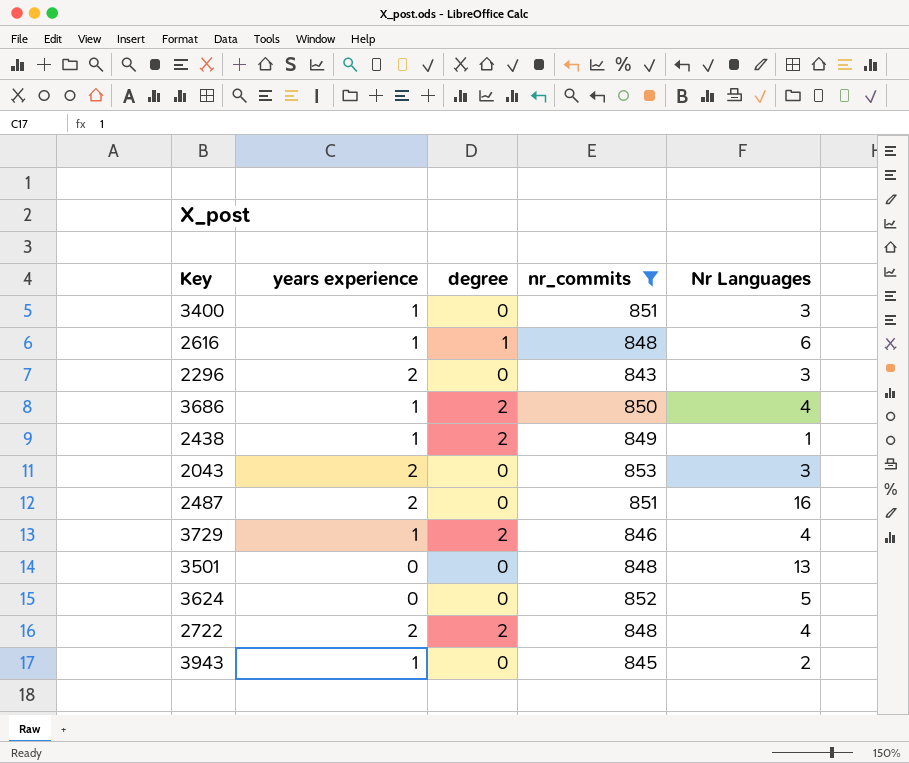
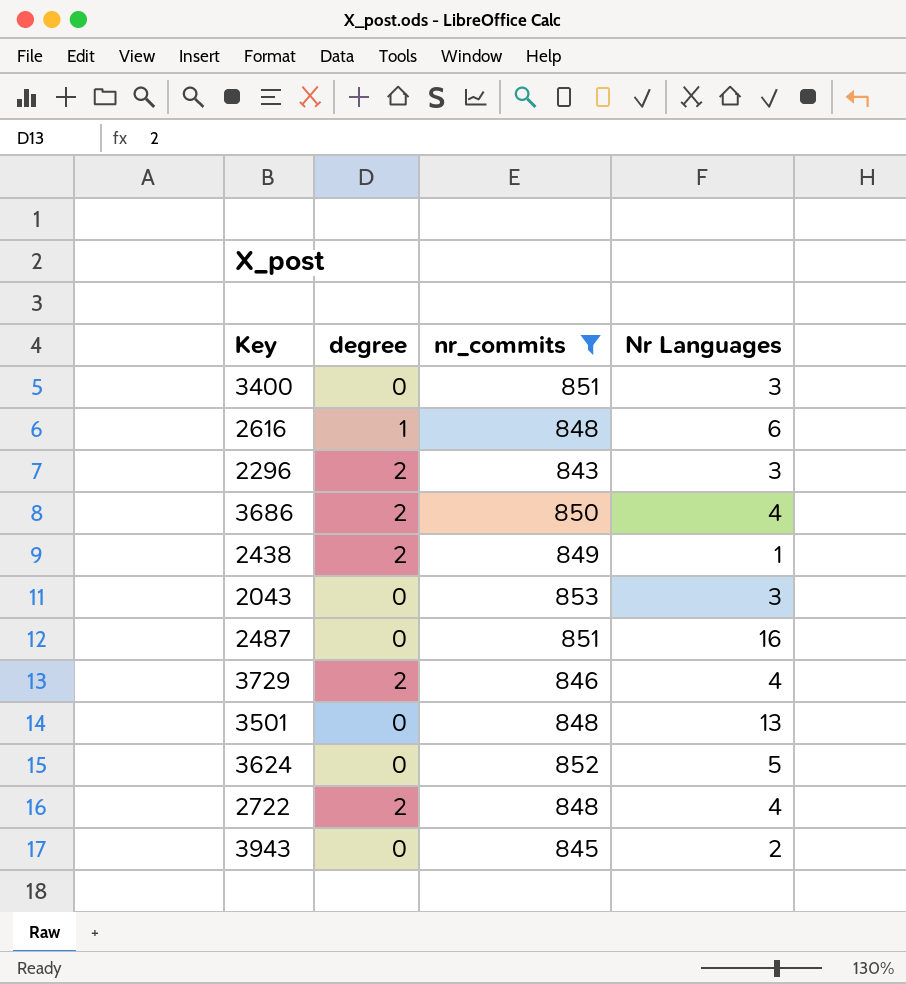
column years experience | position: 2 -> none
2296 | degree: 0 -> 2

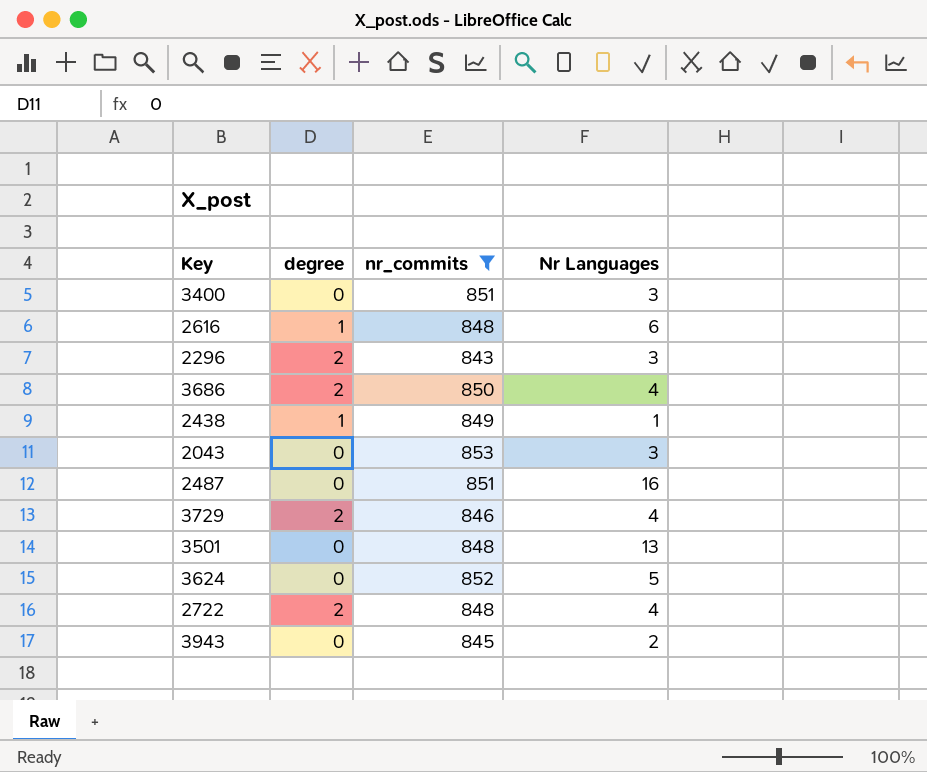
2438 | degree: 2 -> 1

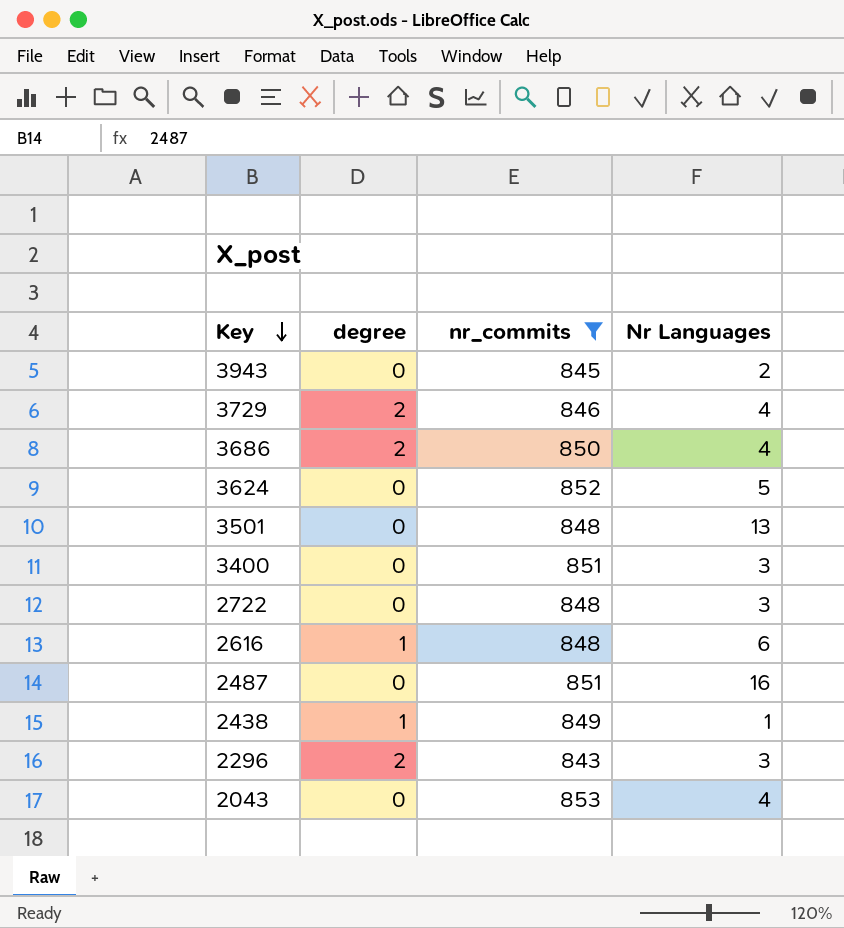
row order: none -> Key descending
2722 | degree: 2 -> 0
2722 | Nr Languages: 4 -> 3
2043 | Nr Languages: 3 -> 4

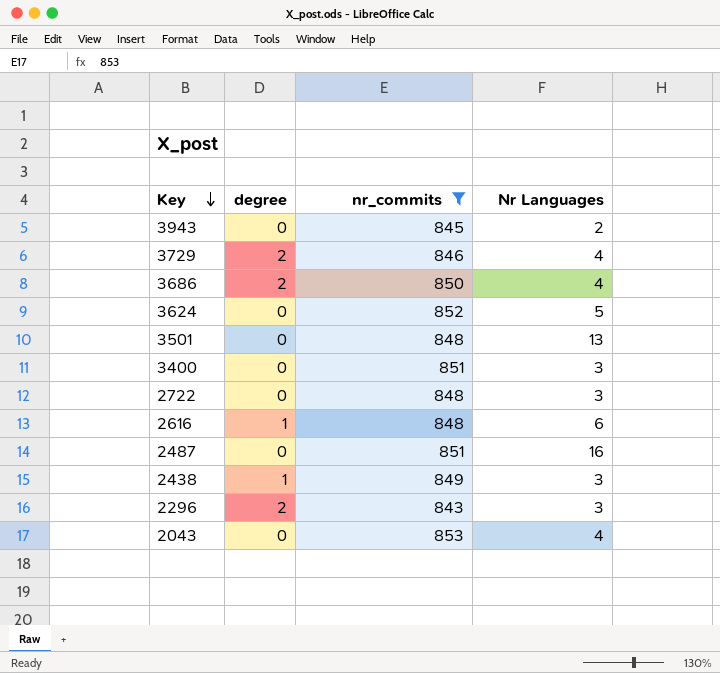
2438 | Nr Languages: 1 -> 3

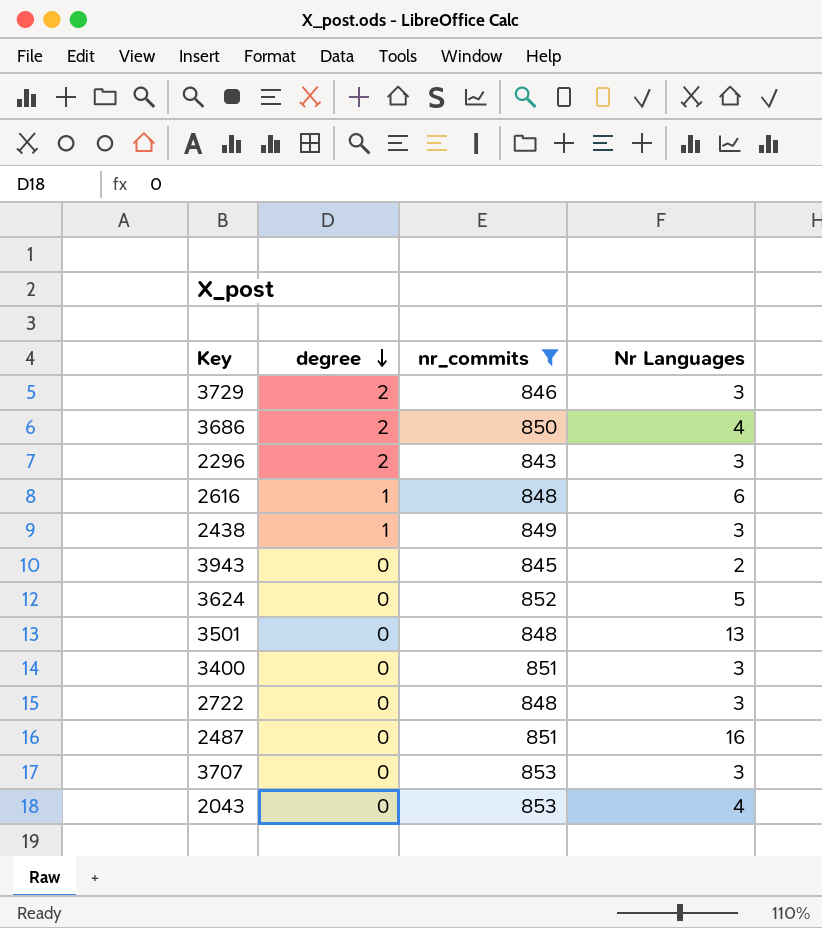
row order: Key descending -> degree descending
3729 | Nr Languages: 4 -> 3
row 3707: none -> 0 | 853 | 3

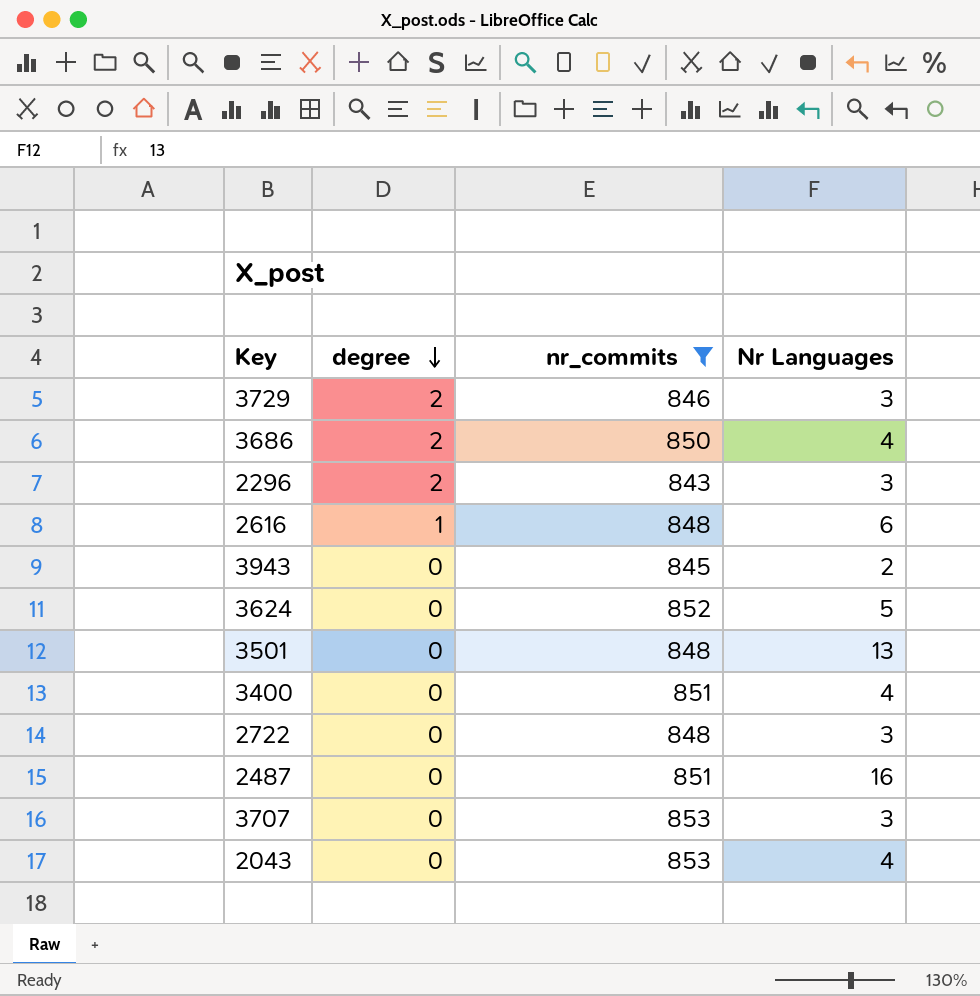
row 2438: 1 | 849 | 3 -> none
3400 | Nr Languages: 3 -> 4

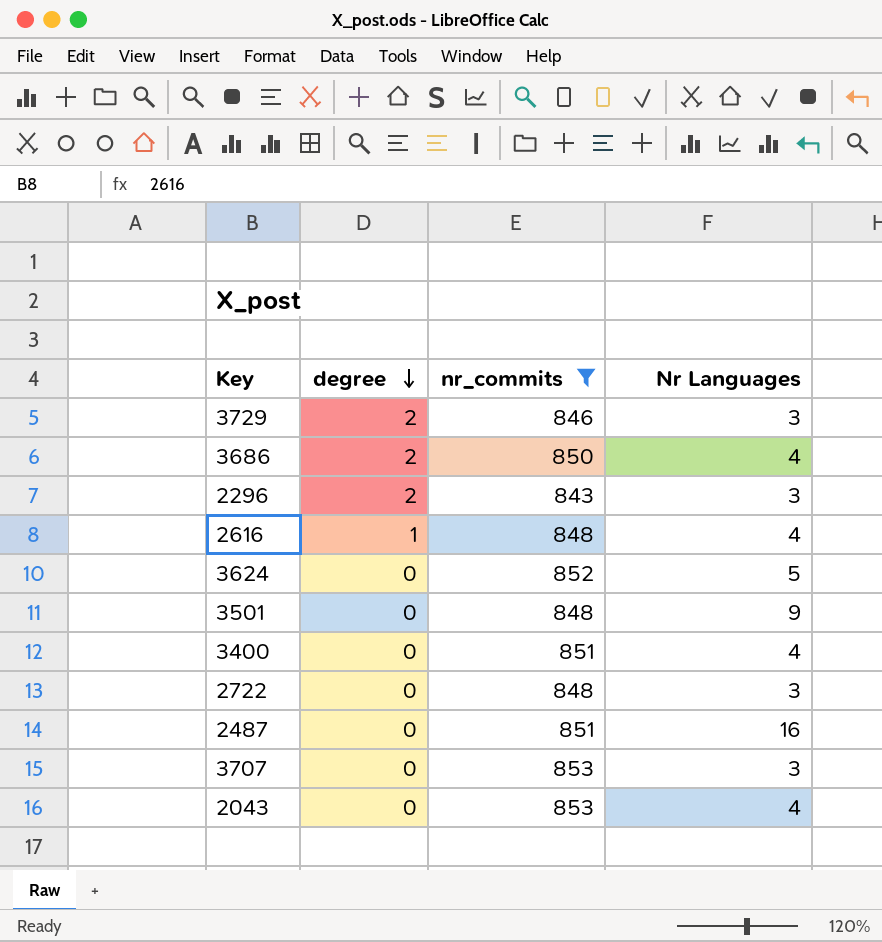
row 3943: 0 | 845 | 2 -> none
2616 | Nr Languages: 6 -> 4
3501 | Nr Languages: 13 -> 9

